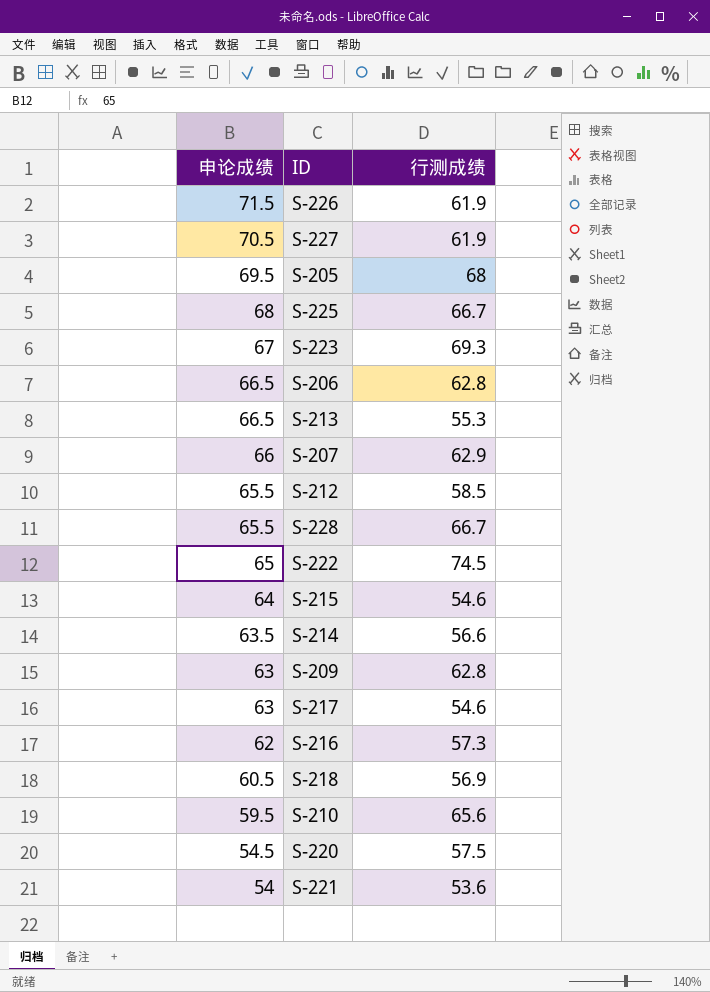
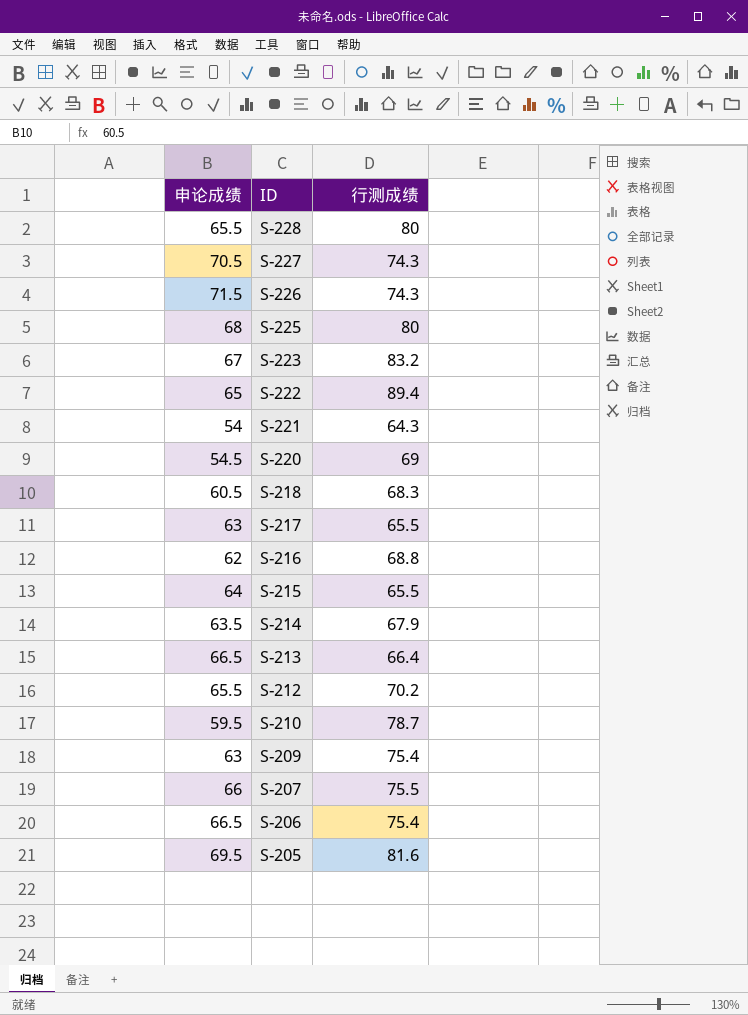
row order: 申论成绩 descending -> ID descending
S-228 | 行测成绩: 66.7 -> 80
S-227 | 行测成绩: 61.9 -> 74.3
S-226 | 行测成绩: 61.9 -> 74.3
S-225 | 行测成绩: 66.7 -> 80
S-223 | 行测成绩: 69.3 -> 83.2
S-222 | 行测成绩: 74.5 -> 89.4
S-221 | 行测成绩: 53.6 -> 64.3
S-220 | 行测成绩: 57.5 -> 69
S-218 | 行测成绩: 56.9 -> 68.3
S-217 | 行测成绩: 54.6 -> 65.5
S-216 | 行测成绩: 57.3 -> 68.8
S-215 | 行测成绩: 54.6 -> 65.5
S-214 | 行测成绩: 56.6 -> 67.9
S-213 | 行测成绩: 55.3 -> 66.4
S-212 | 行测成绩: 58.5 -> 70.2
S-210 | 行测成绩: 65.6 -> 78.7
S-209 | 行测成绩: 62.8 -> 75.4
S-207 | 行测成绩: 62.9 -> 75.5
S-206 | 行测成绩: 62.8 -> 75.4
S-205 | 行测成绩: 68 -> 81.6

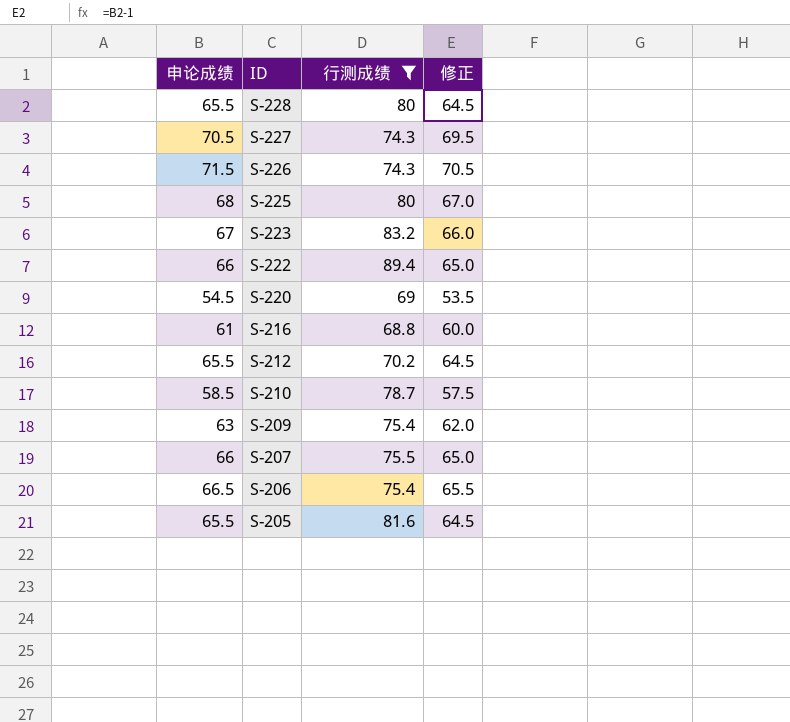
filter: none -> 行测成绩 >= 68.8
column 修正 | formula: none -> [申论成绩] - 1
S-222 | 申论成绩: 65 -> 66
S-216 | 申论成绩: 62 -> 61
S-210 | 申论成绩: 59.5 -> 58.5
S-205 | 申论成绩: 69.5 -> 65.5

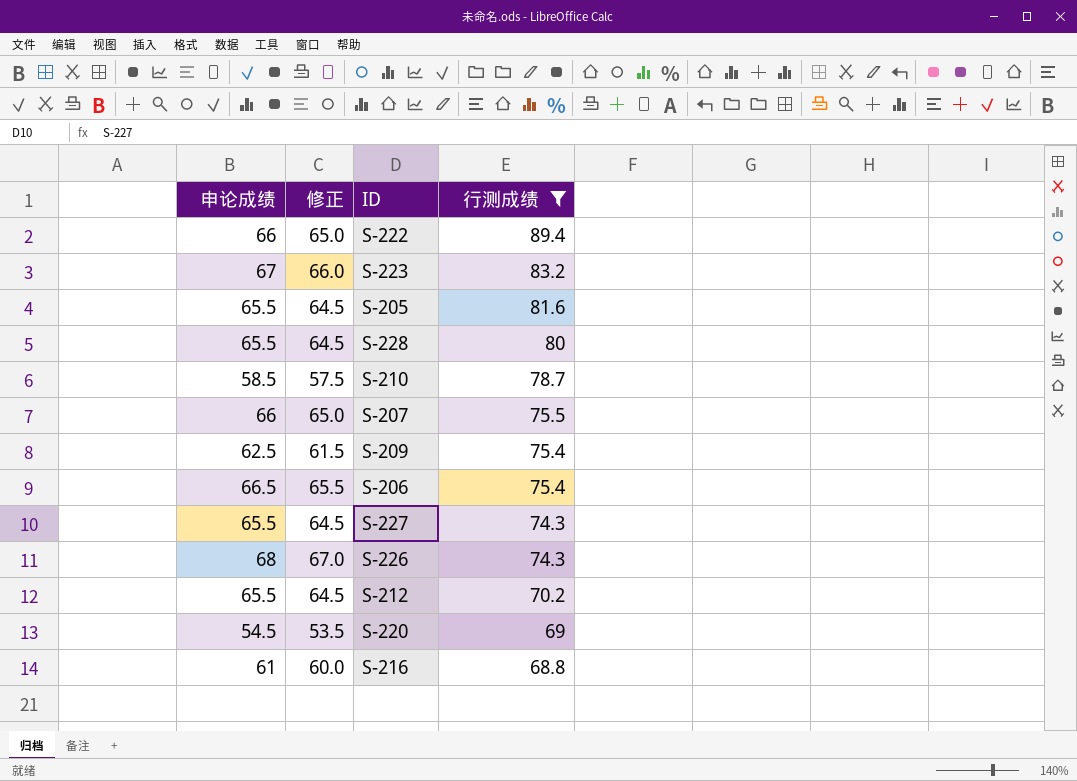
row order: ID descending -> 行测成绩 descending
column 修正 | position: 4 -> 2
row S-225: 68 | 80 | 67.0 -> none
S-209 | 申论成绩: 63 -> 62.5
S-209 | 修正: 62.0 -> 61.5
S-227 | 申论成绩: 70.5 -> 65.5
S-227 | 修正: 69.5 -> 64.5
S-226 | 申论成绩: 71.5 -> 68
S-226 | 修正: 70.5 -> 67.0

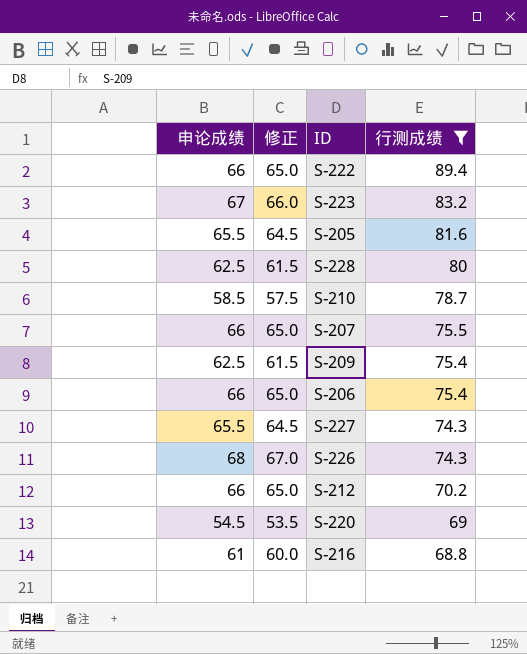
S-228 | 申论成绩: 65.5 -> 62.5
S-228 | 修正: 64.5 -> 61.5
S-206 | 申论成绩: 66.5 -> 66
S-206 | 修正: 65.5 -> 65.0
S-212 | 申论成绩: 65.5 -> 66
S-212 | 修正: 64.5 -> 65.0

